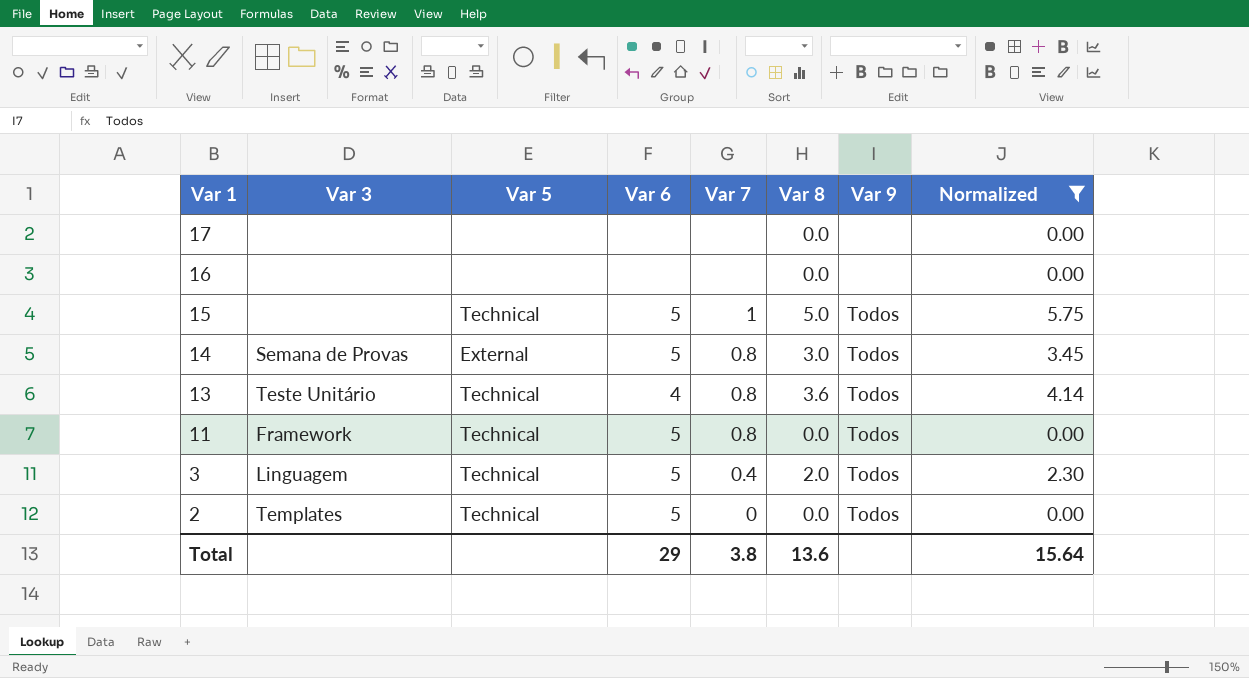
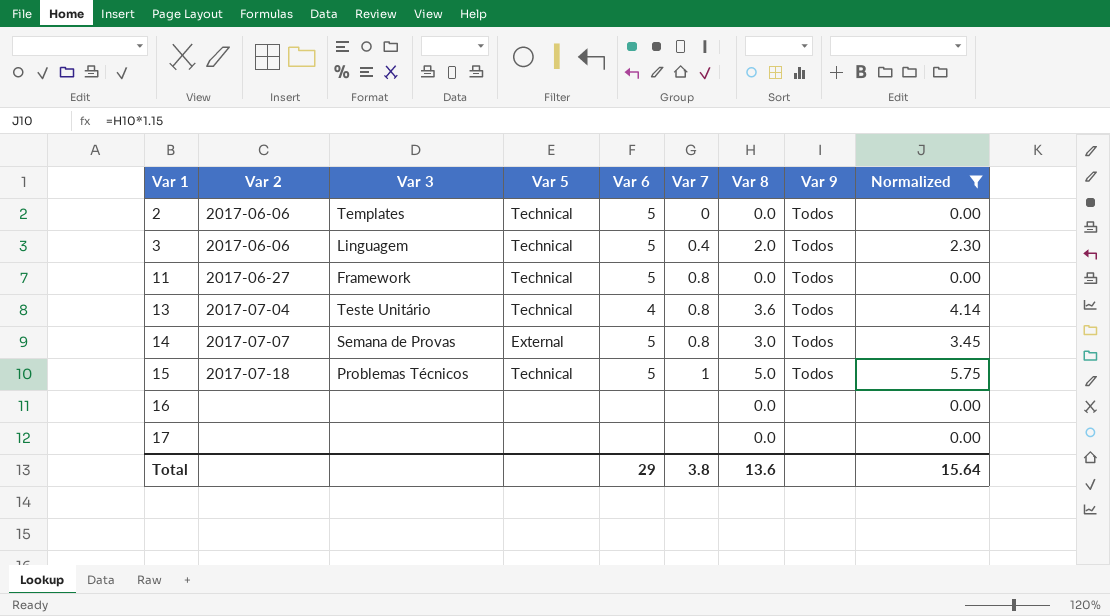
row order: Var 1 descending -> Var 1 ascending
column Var 2 | position: none -> 2
15 | Var 3: none -> Problemas Técnicos

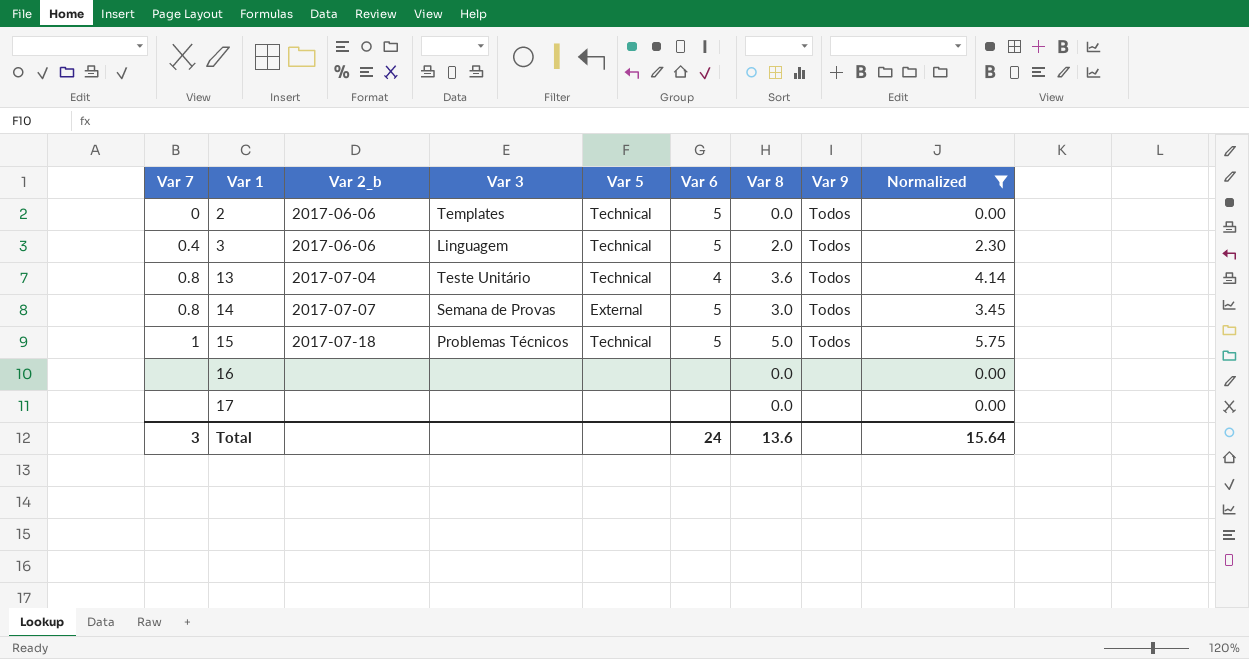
column Var 7 | position: 6 -> 1
column name: Var 2 -> Var 2_b
row 11: 2017-06-27 | Framework | Technical | 5 | 0.8 | 0.0 | Todos | 0.00 -> none
Total | Var 7: 3.8 -> 3
Total | Var 6: 29 -> 24

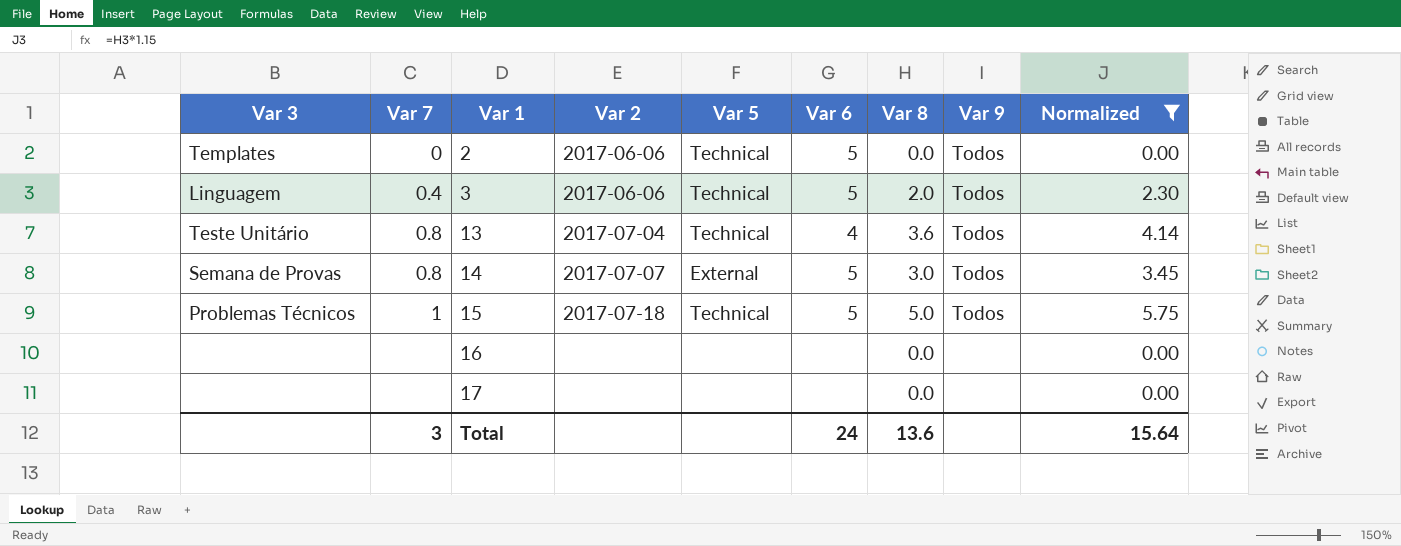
column Var 3 | position: 4 -> 1
column name: Var 2_b -> Var 2

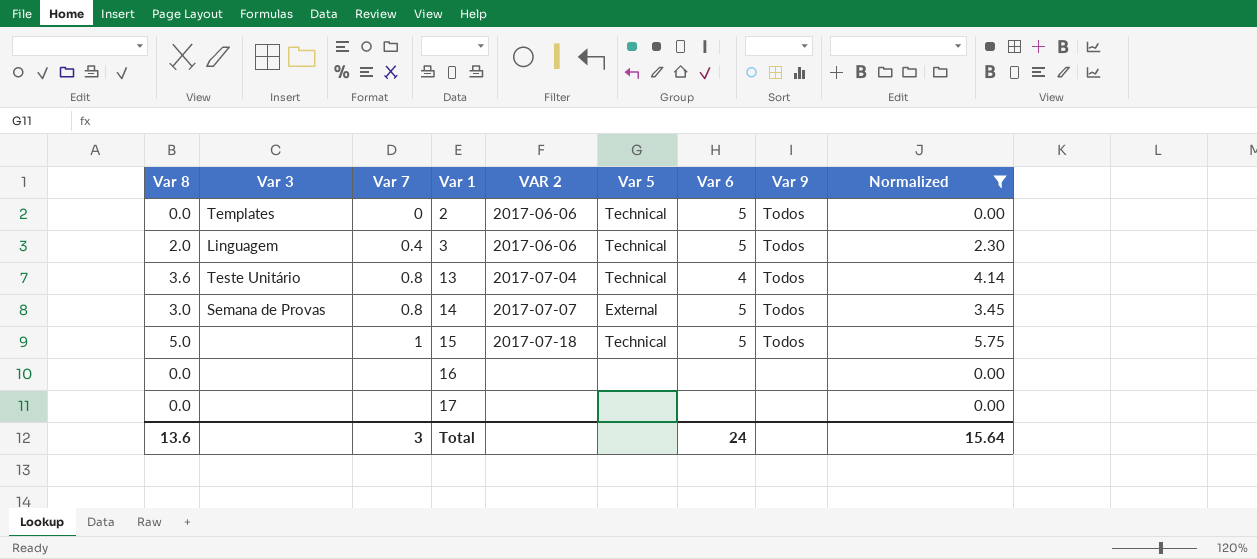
column Var 8 | position: 7 -> 1
column name: Var 2 -> VAR 2
15 | Var 3: Problemas Técnicos -> none

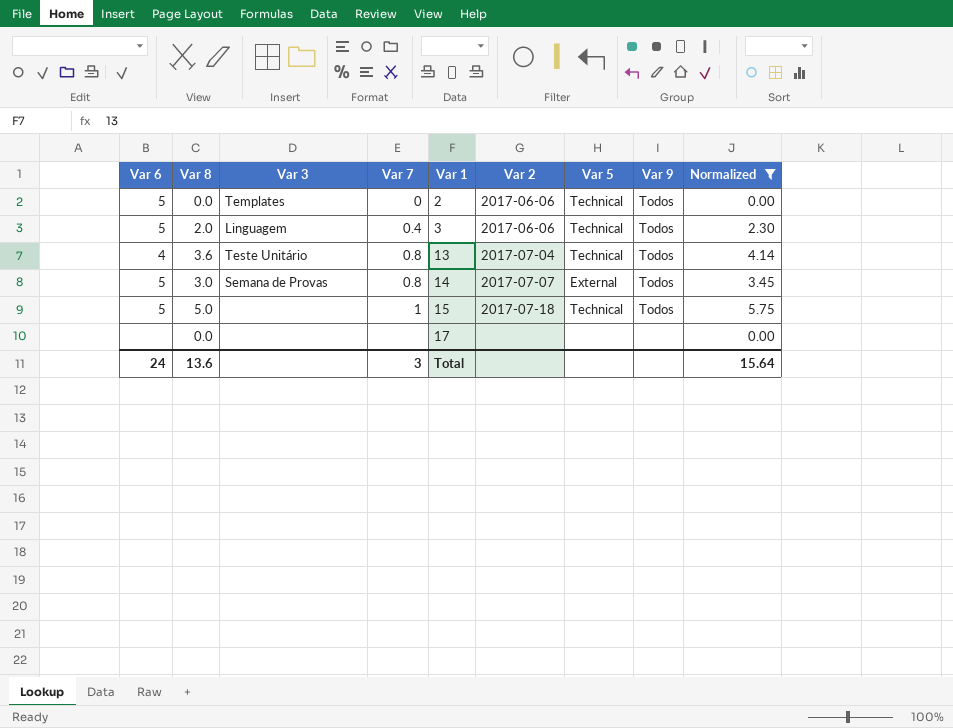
column Var 6 | position: 7 -> 1
column name: VAR 2 -> Var 2
row 16: 0.0 | none | none | none | none | none | none | 0.00 -> none

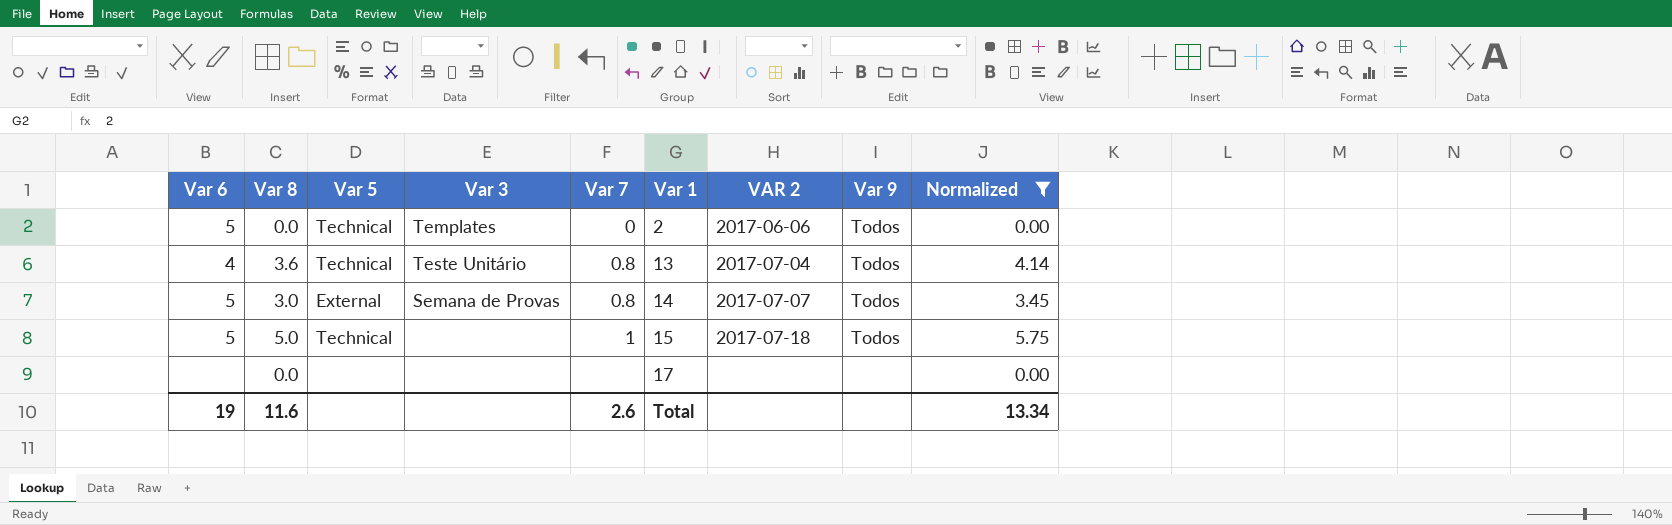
column Var 5 | position: 7 -> 3
column name: Var 2 -> VAR 2
row 3: 5 | 2.0 | Linguagem | 0.4 | 2017-06-06 | Technical | Todos | 2.30 -> none
Total | Var 6: 24 -> 19
Total | Var 8: 13.6 -> 11.6
Total | Var 7: 3 -> 2.6
Total | Normalized: 15.64 -> 13.34

